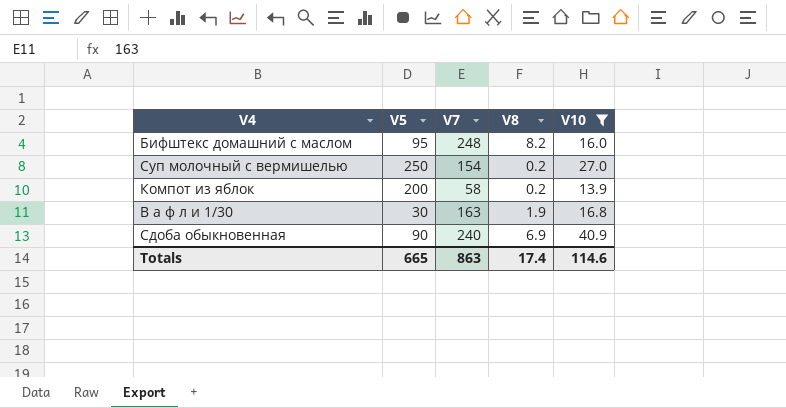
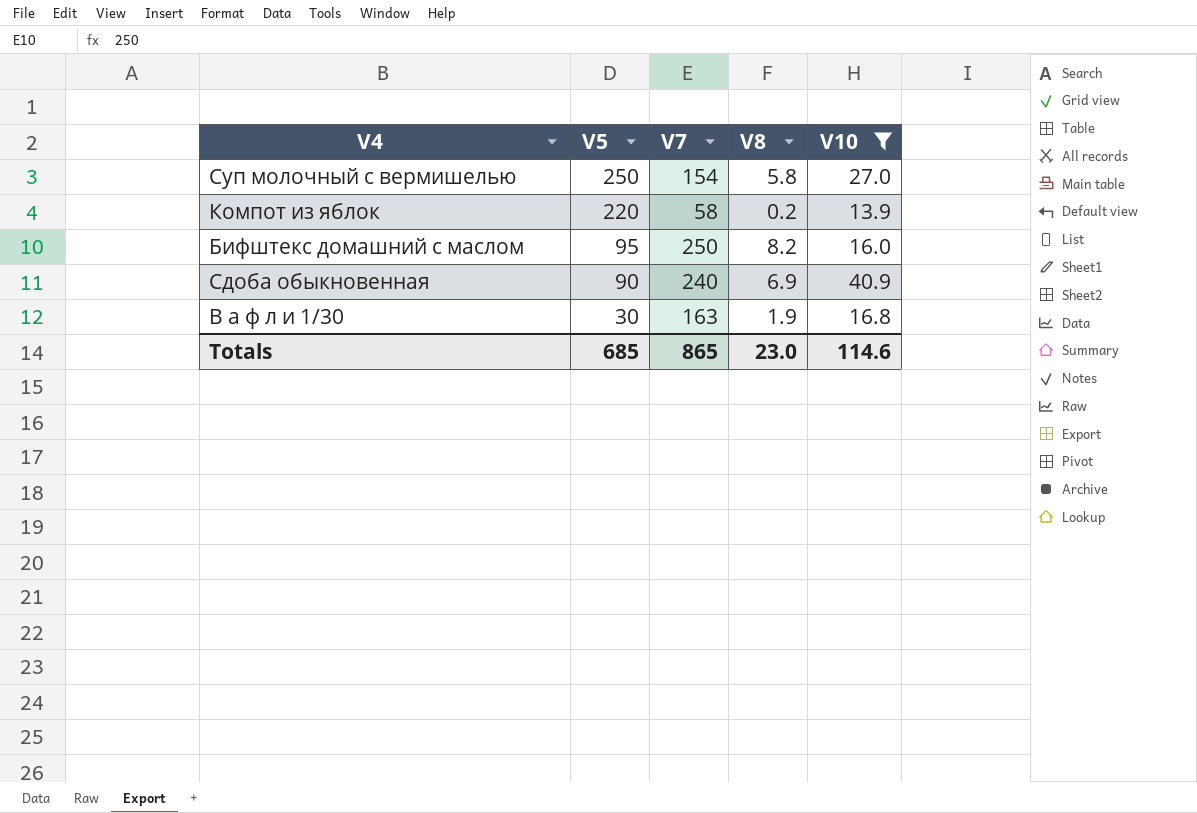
row order: none -> V5 descending
Суп молочный с вермишелью | V8: 0.2 -> 5.8
Компот из яблок | V5: 200 -> 220
Бифштекс домашний с маслом | V7: 248 -> 250
Totals | V5: 665 -> 685
Totals | V7: 863 -> 865
Totals | V8: 17.4 -> 23.0

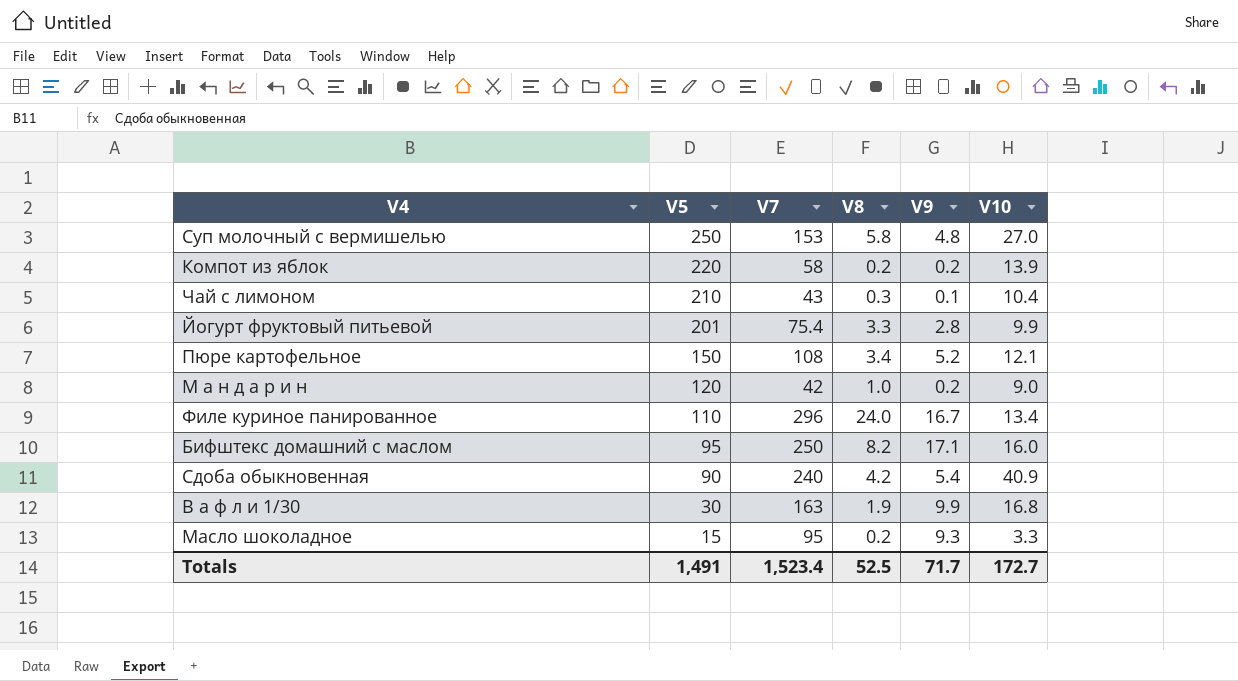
filter: V10 >= 13.9 -> none
column V9 | position: none -> 5
Суп молочный с вермишелью | V7: 154 -> 153
Сдоба обыкновенная | V8: 6.9 -> 4.2
Totals | V5: 685 -> 1,491
Totals | V7: 865 -> 1,523.4
Totals | V8: 23.0 -> 52.5
Totals | V10: 114.6 -> 172.7

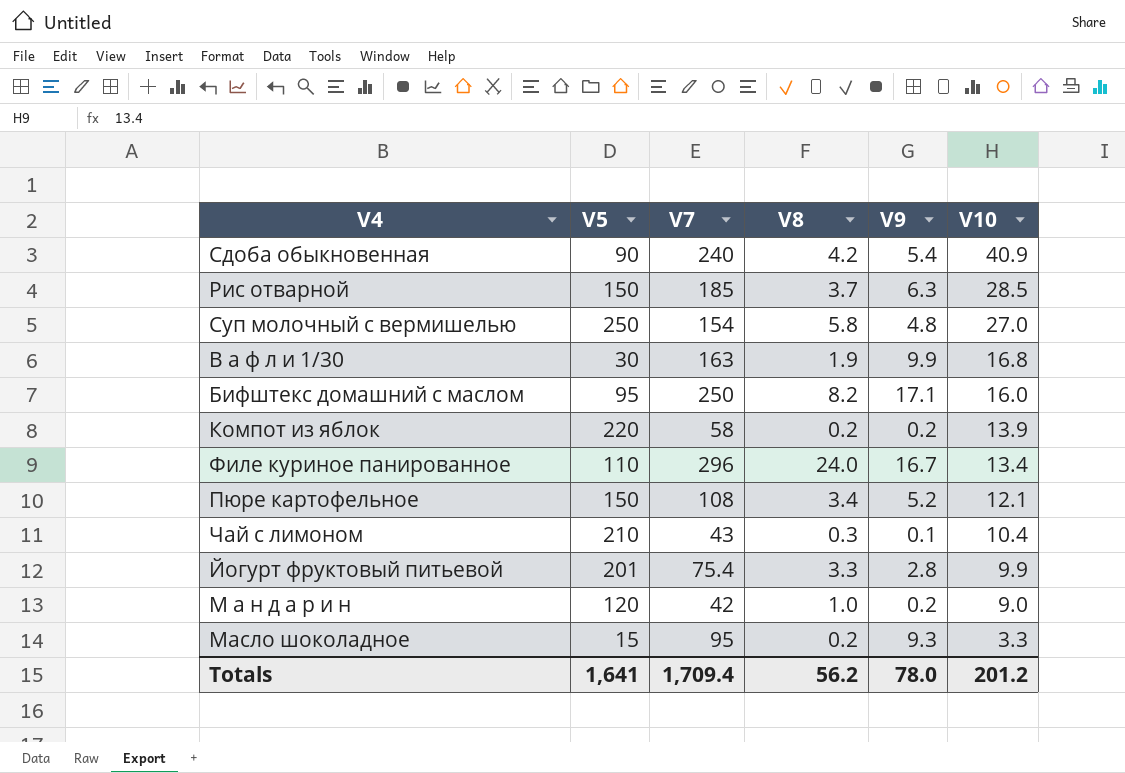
row order: V5 descending -> V10 descending
row Рис отварной: none -> 150 | 185 | 3.7 | 6.3 | 28.5
Суп молочный с вермишелью | V7: 153 -> 154
Totals | V5: 1,491 -> 1,641
Totals | V7: 1,523.4 -> 1,709.4
Totals | V8: 52.5 -> 56.2
Totals | V9: 71.7 -> 78.0
Totals | V10: 172.7 -> 201.2

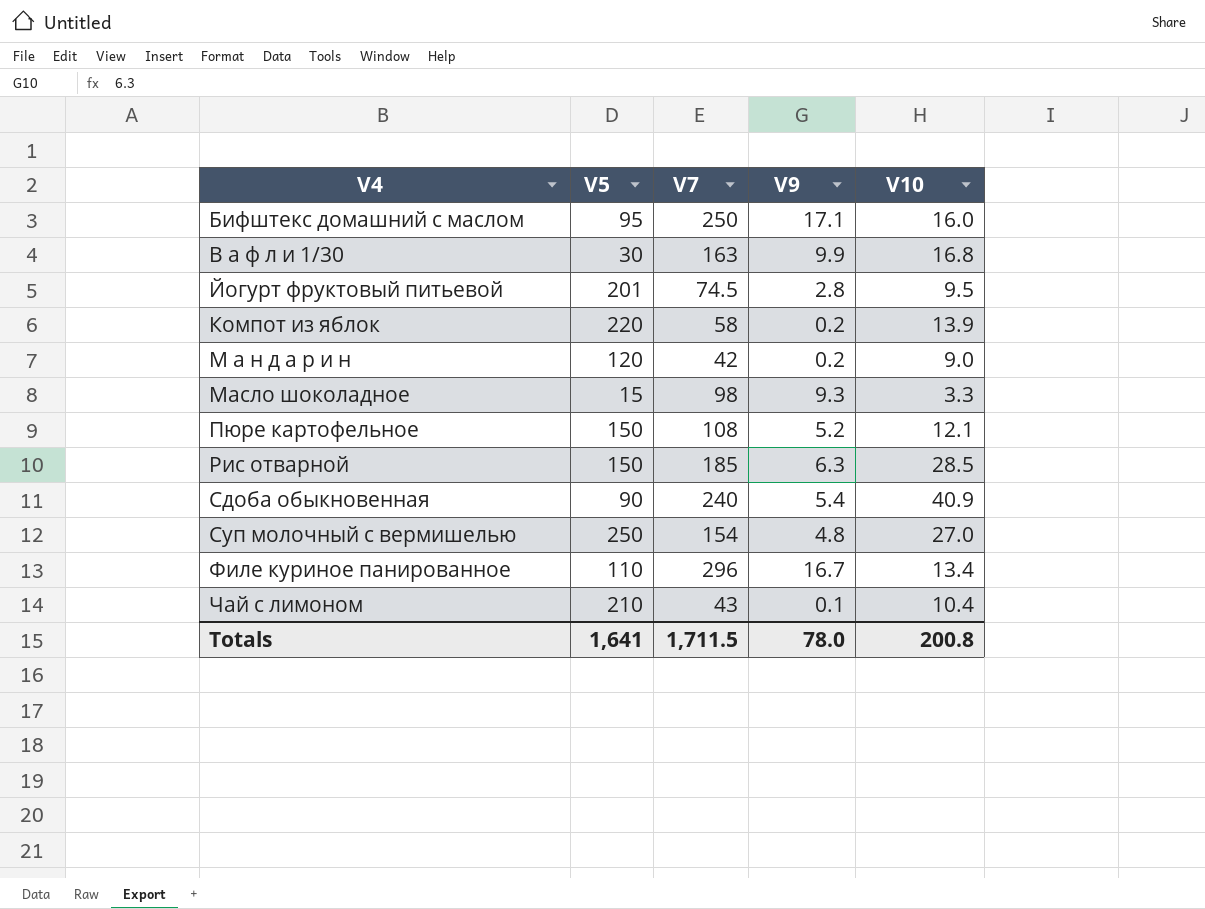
row order: V10 descending -> V4 ascending
column V8 | position: 4 -> none
Йогурт фруктовый питьевой | V7: 75.4 -> 74.5
Йогурт фруктовый питьевой | V10: 9.9 -> 9.5
Масло шоколадное | V7: 95 -> 98
Totals | V7: 1,709.4 -> 1,711.5
Totals | V10: 201.2 -> 200.8

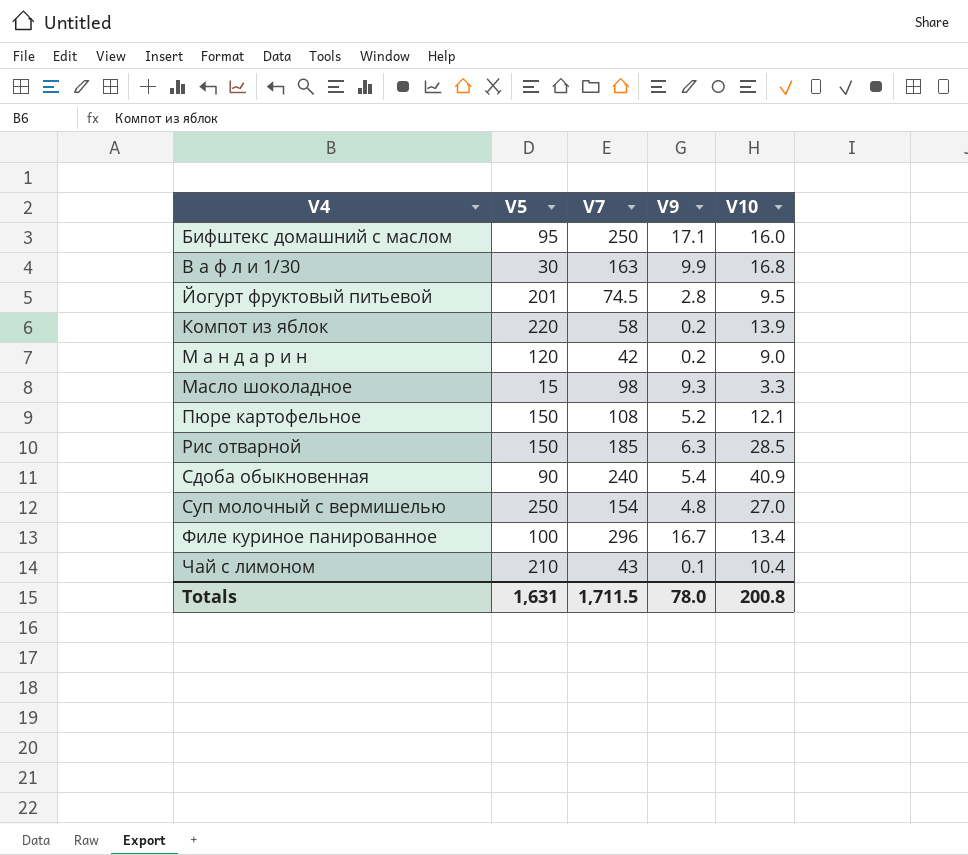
Филе куриное панированное | V5: 110 -> 100
Totals | V5: 1,641 -> 1,631

